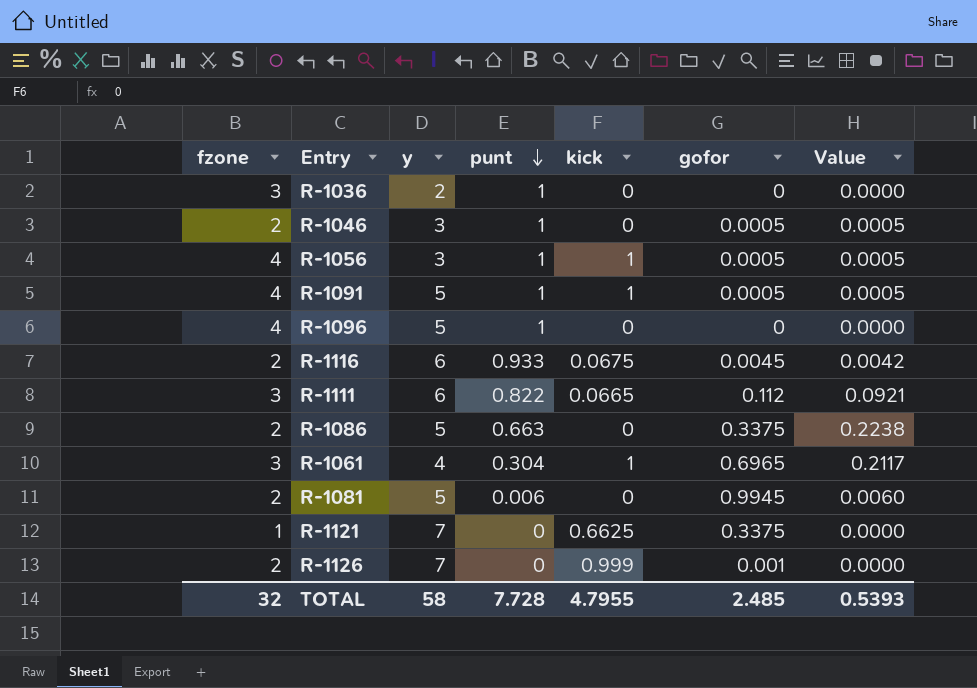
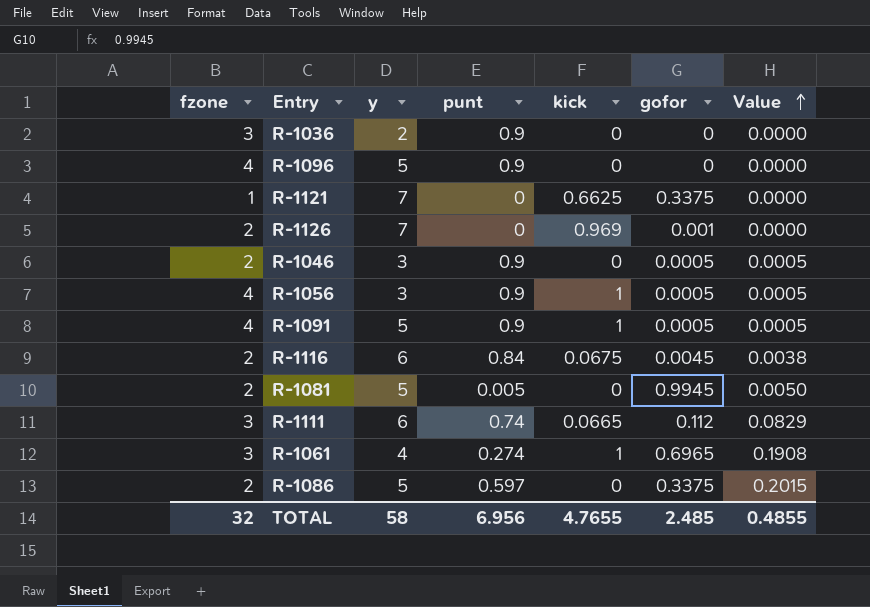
row order: punt descending -> Value ascending
R-1036 | punt: 1 -> 0.9
R-1096 | punt: 1 -> 0.9
R-1126 | kick: 0.999 -> 0.969
R-1046 | punt: 1 -> 0.9
R-1056 | punt: 1 -> 0.9
R-1091 | punt: 1 -> 0.9
R-1116 | punt: 0.933 -> 0.84
R-1116 | Value: 0.0042 -> 0.0038
R-1081 | punt: 0.006 -> 0.005
R-1081 | Value: 0.0060 -> 0.0050
R-1111 | punt: 0.822 -> 0.74
R-1111 | Value: 0.0921 -> 0.0829
R-1061 | punt: 0.304 -> 0.274
R-1061 | Value: 0.2117 -> 0.1908
R-1086 | punt: 0.663 -> 0.597
R-1086 | Value: 0.2238 -> 0.2015
TOTAL | punt: 7.728 -> 6.956
TOTAL | kick: 4.7955 -> 4.7655
TOTAL | Value: 0.5393 -> 0.4855

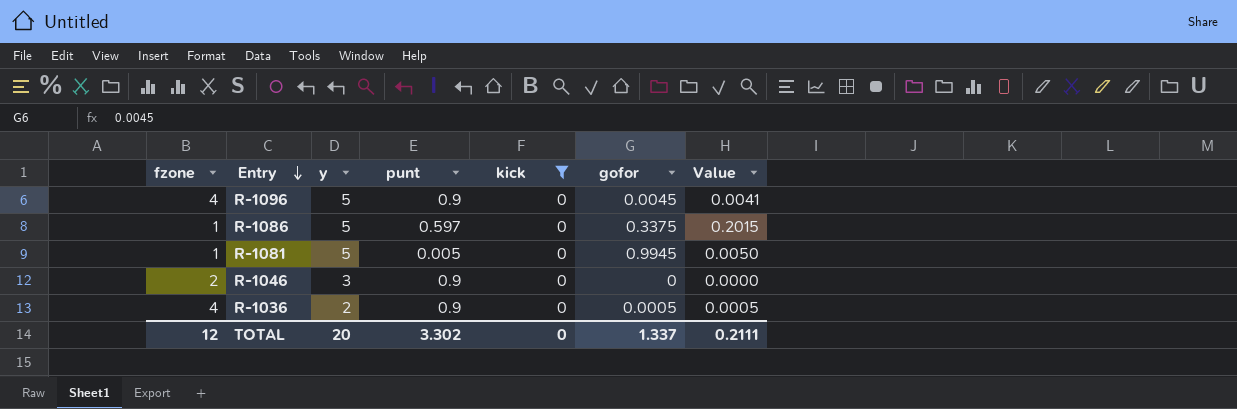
filter: none -> kick = 0
row order: Value ascending -> Entry descending
R-1096 | gofor: 0 -> 0.0045
R-1096 | Value: 0.0000 -> 0.0041
R-1086 | fzone: 2 -> 1
R-1081 | fzone: 2 -> 1
R-1046 | gofor: 0.0005 -> 0
R-1046 | Value: 0.0005 -> 0.0000
R-1036 | fzone: 3 -> 4
R-1036 | gofor: 0 -> 0.0005
R-1036 | Value: 0.0000 -> 0.0005
TOTAL | fzone: 32 -> 12
TOTAL | y: 58 -> 20
TOTAL | punt: 6.956 -> 3.302
TOTAL | kick: 4.7655 -> 0
TOTAL | gofor: 2.485 -> 1.337
TOTAL | Value: 0.4855 -> 0.2111

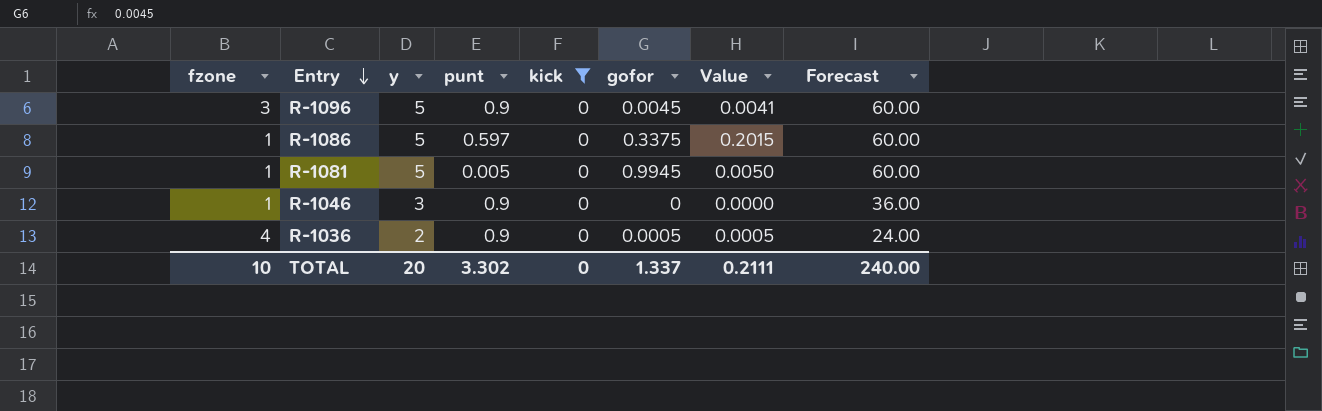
column Forecast | formula: none -> [y] * 12
R-1096 | fzone: 4 -> 3
R-1046 | fzone: 2 -> 1
TOTAL | fzone: 12 -> 10

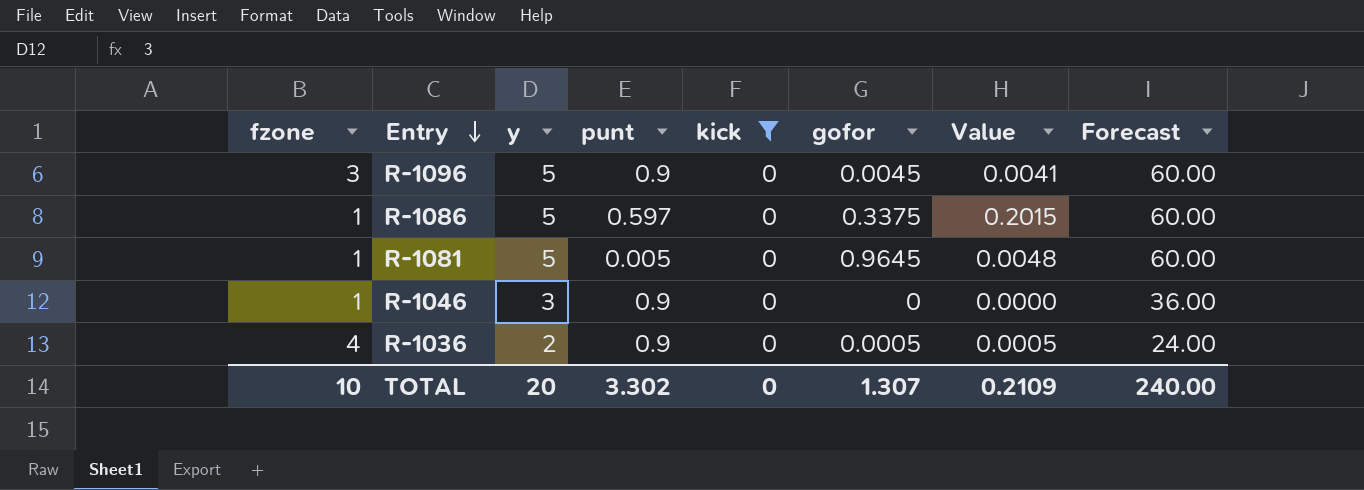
R-1081 | gofor: 0.9945 -> 0.9645
R-1081 | Value: 0.0050 -> 0.0048
TOTAL | gofor: 1.337 -> 1.307
TOTAL | Value: 0.2111 -> 0.2109

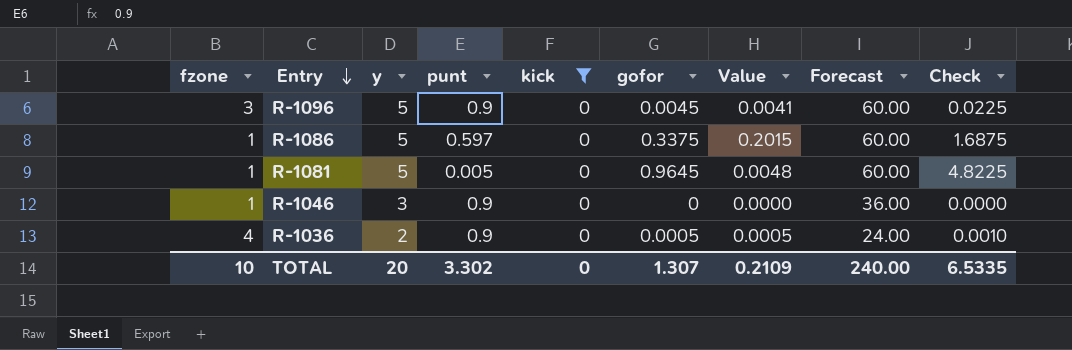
column Check | formula: none -> [y] * [gofor]

